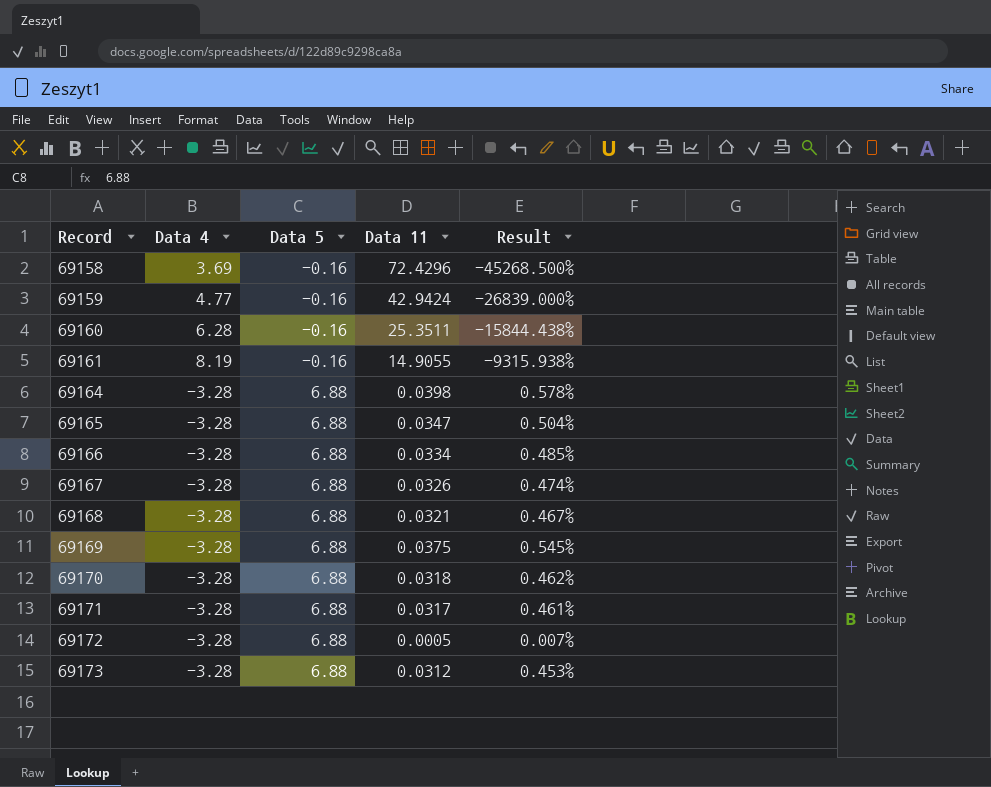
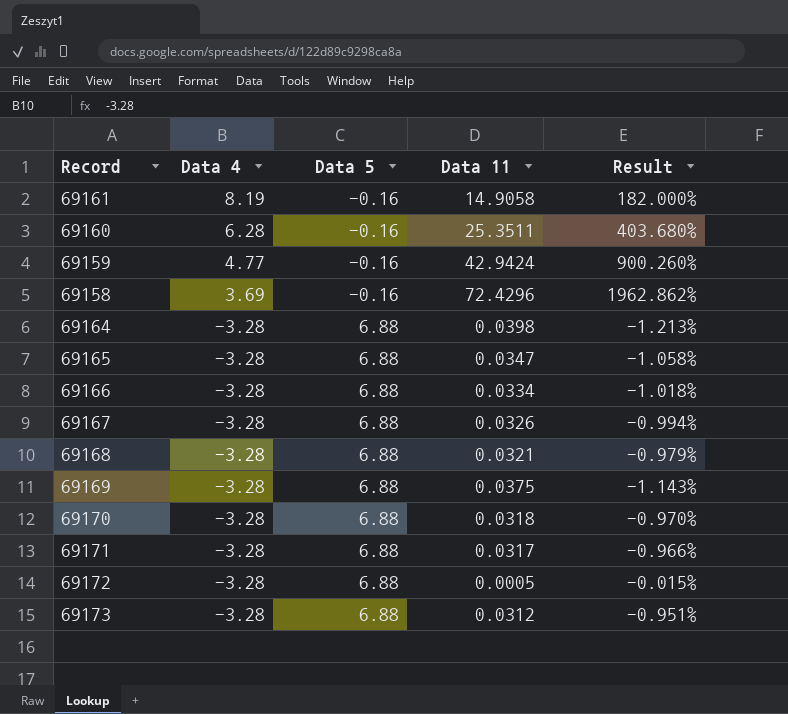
row order: Record ascending -> Data 4 descending
column Result | formula: [Data 11] / [Data 5] -> [Data 11] / [Data 4]
69161 | Data 11: 14.9055 -> 14.9058

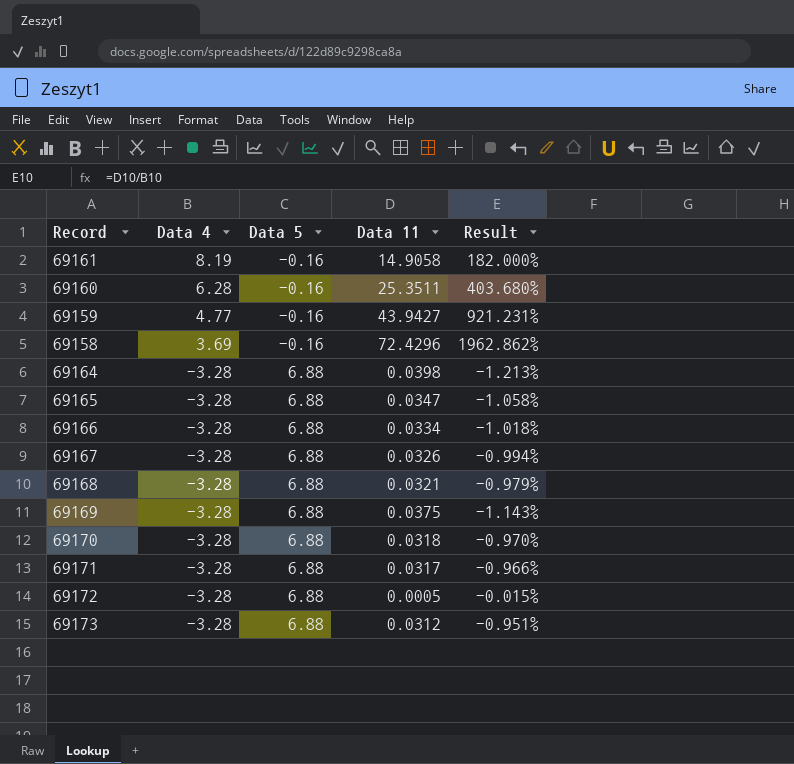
69159 | Data 11: 42.9424 -> 43.9427
69159 | Result: 900.260% -> 921.231%

